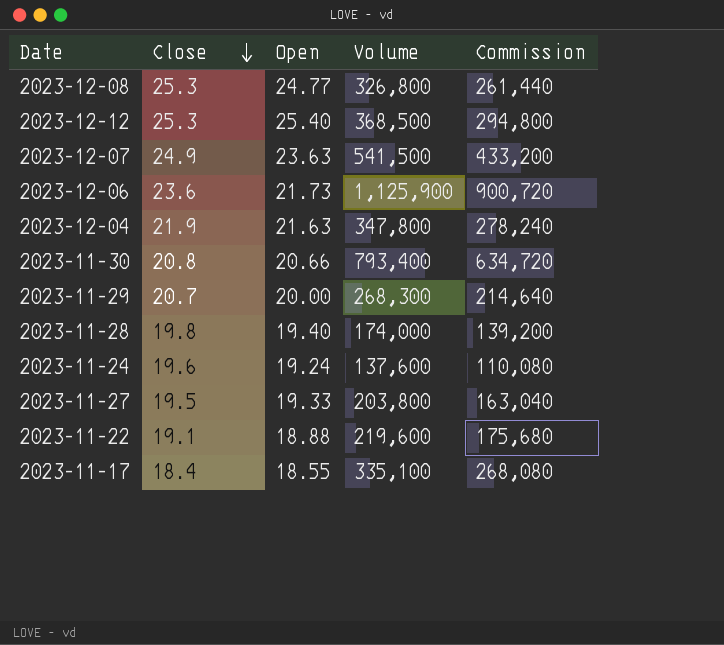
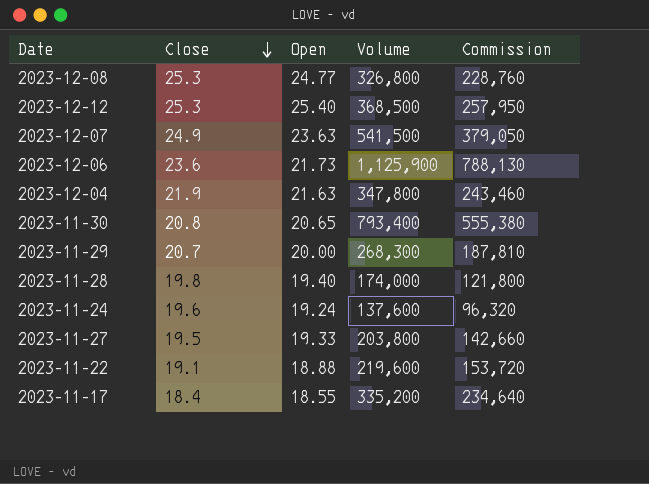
column Commission | formula: [Volume] * 0.8 -> [Volume] * 0.7
2023-11-30 | Open: 20.66 -> 20.65
2023-11-17 | Volume: 335,100 -> 335,200

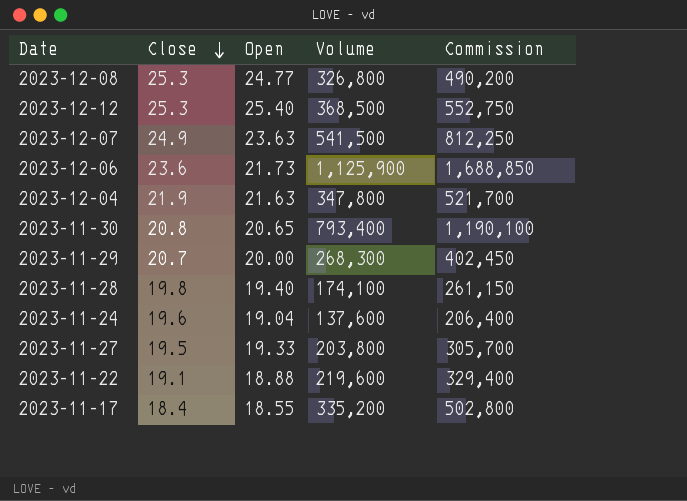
column Commission | formula: [Volume] * 0.7 -> [Volume] * 1.5
2023-11-28 | Volume: 174,000 -> 174,100
2023-11-24 | Open: 19.24 -> 19.04

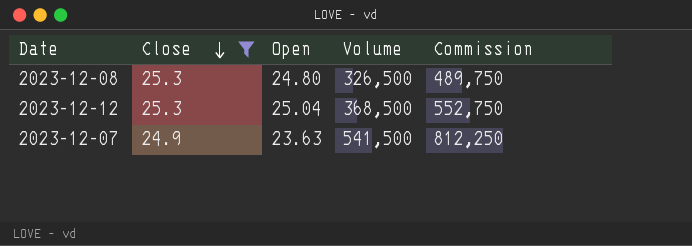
filter: none -> Close >= 24.9
2023-12-08 | Open: 24.77 -> 24.80
2023-12-08 | Volume: 326,800 -> 326,500
2023-12-08 | Commission: 490,200 -> 489,750
2023-12-12 | Open: 25.40 -> 25.04

